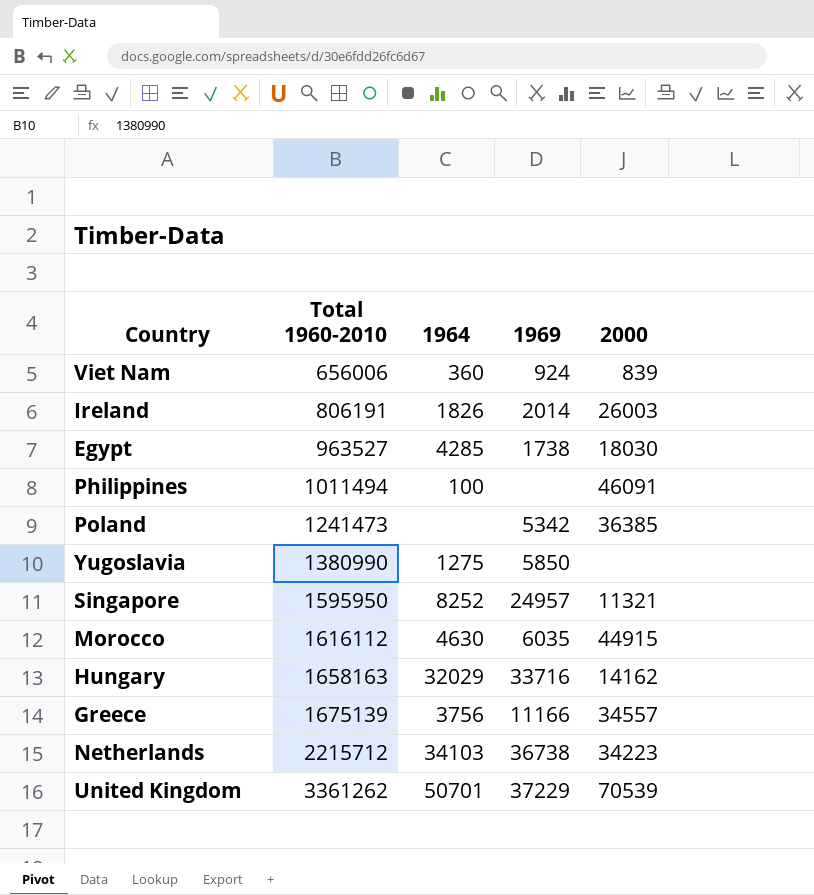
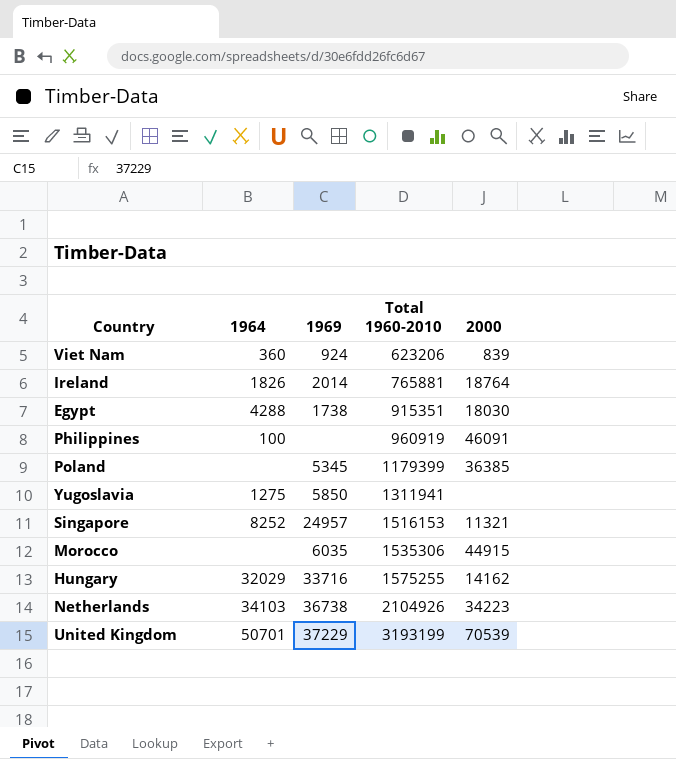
column Total 1960-2010 | position: 2 -> 4
row Greece: 1675139 | 3756 | 11166 | 34557 -> none
Viet Nam | Total 1960-2010: 656006 -> 623206
Ireland | Total 1960-2010: 806191 -> 765881
Ireland | 2000: 26003 -> 18764
Egypt | 1964: 4285 -> 4288
Egypt | Total 1960-2010: 963527 -> 915351
Philippines | Total 1960-2010: 1011494 -> 960919
Poland | 1969: 5342 -> 5345
Poland | Total 1960-2010: 1241473 -> 1179399
Yugoslavia | Total 1960-2010: 1380990 -> 1311941
Singapore | Total 1960-2010: 1595950 -> 1516153
Morocco | 1964: 4630 -> none
Morocco | Total 1960-2010: 1616112 -> 1535306
Hungary | Total 1960-2010: 1658163 -> 1575255
Netherlands | Total 1960-2010: 2215712 -> 2104926
United Kingdom | Total 1960-2010: 3361262 -> 3193199

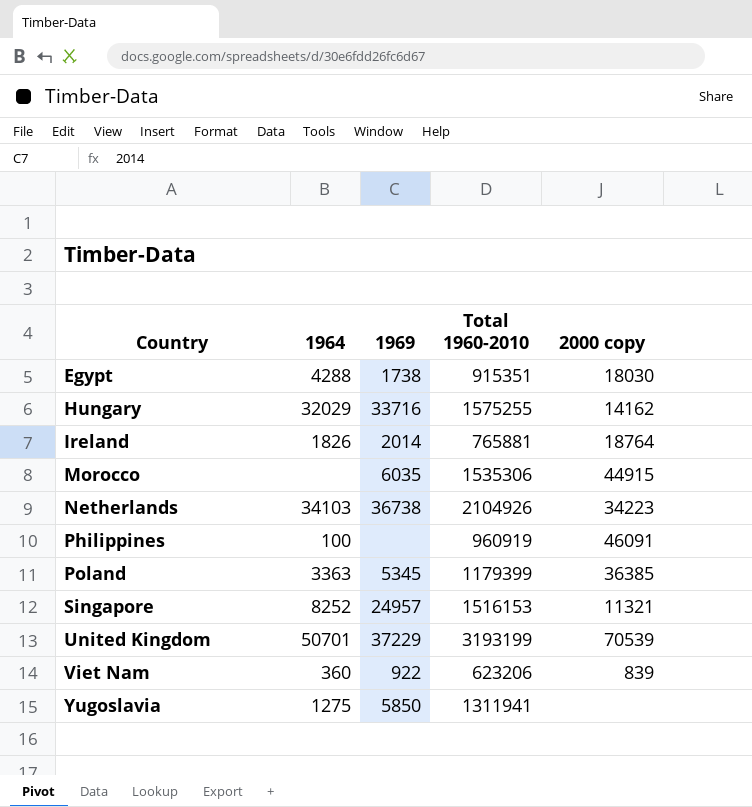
row order: Total 1960-2010 ascending -> Country ascending
column name: 2000 -> 2000 copy
Poland | 1964: none -> 3363
Viet Nam | 1969: 924 -> 922

